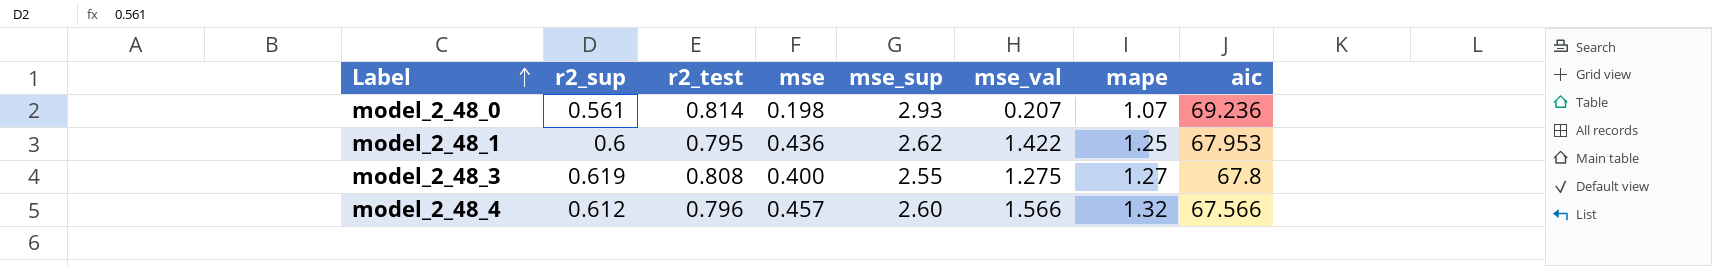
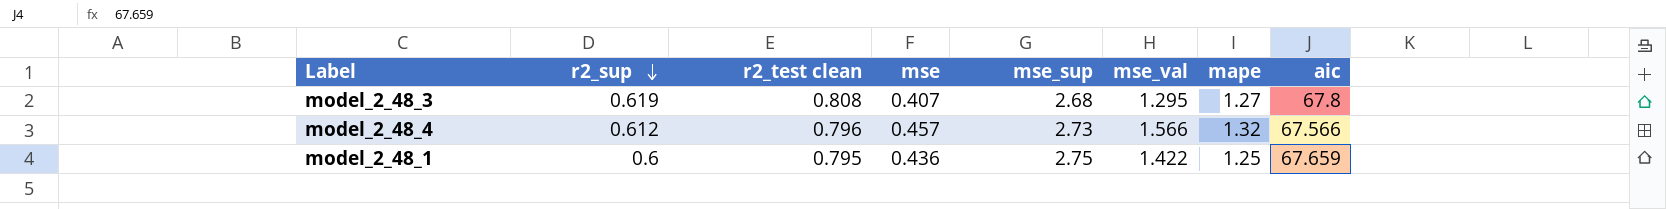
row order: Label ascending -> r2_sup descending
column name: r2_test -> r2_test clean
row model_2_48_0: 0.561 | 0.814 | 0.198 | 2.93 | 0.207 | 1.07 | 69.236 -> none
model_2_48_3 | mse: 0.400 -> 0.407
model_2_48_3 | mse_sup: 2.55 -> 2.68
model_2_48_3 | mse_val: 1.275 -> 1.295
model_2_48_4 | mse_sup: 2.60 -> 2.73
model_2_48_1 | mse_sup: 2.62 -> 2.75
model_2_48_1 | aic: 67.953 -> 67.659

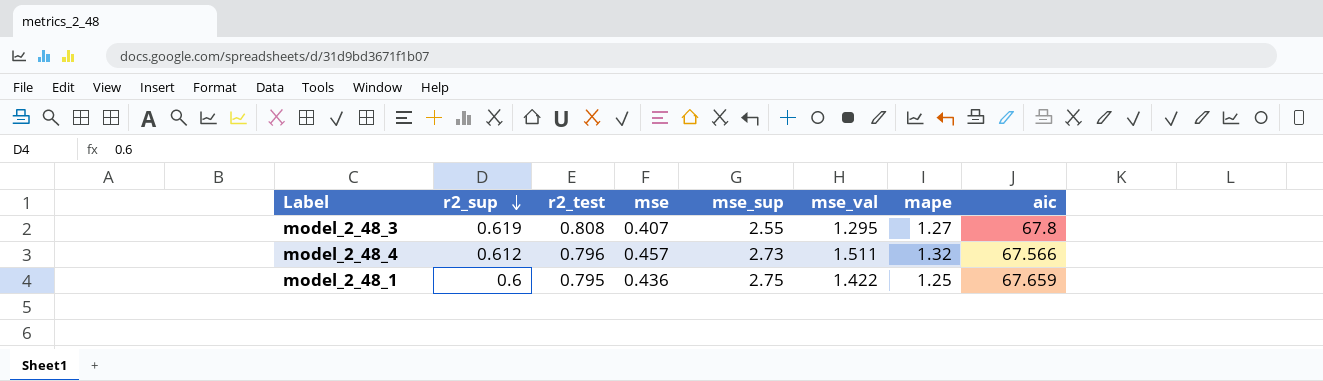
column name: r2_test clean -> r2_test
model_2_48_3 | mse_sup: 2.68 -> 2.55
model_2_48_4 | mse_val: 1.566 -> 1.511

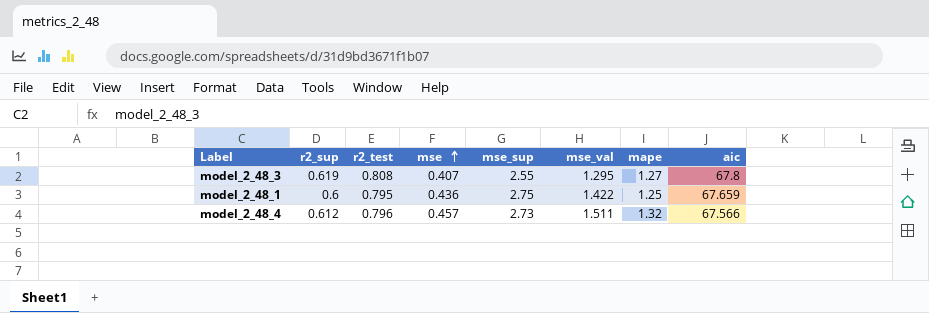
row order: r2_sup descending -> mse ascending

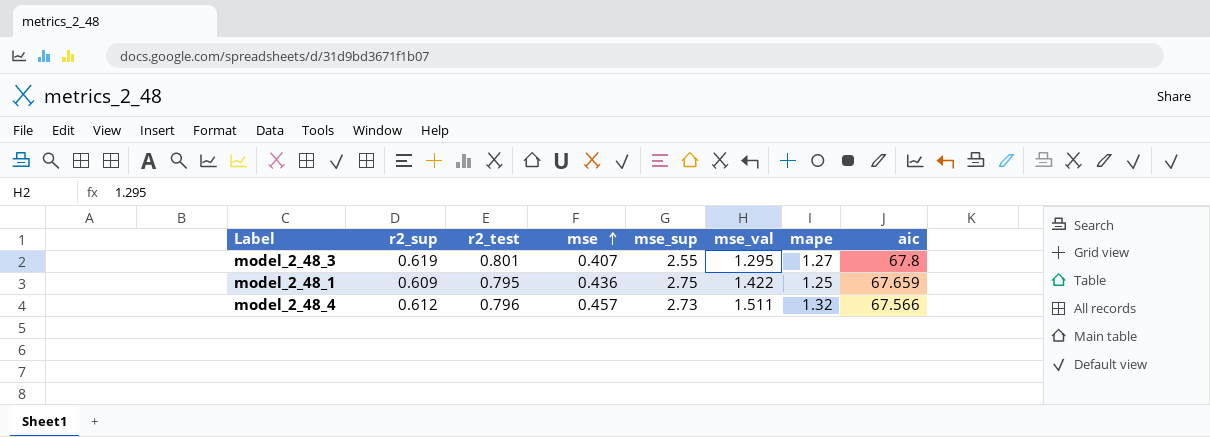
model_2_48_3 | r2_test: 0.808 -> 0.801
model_2_48_1 | r2_sup: 0.6 -> 0.609

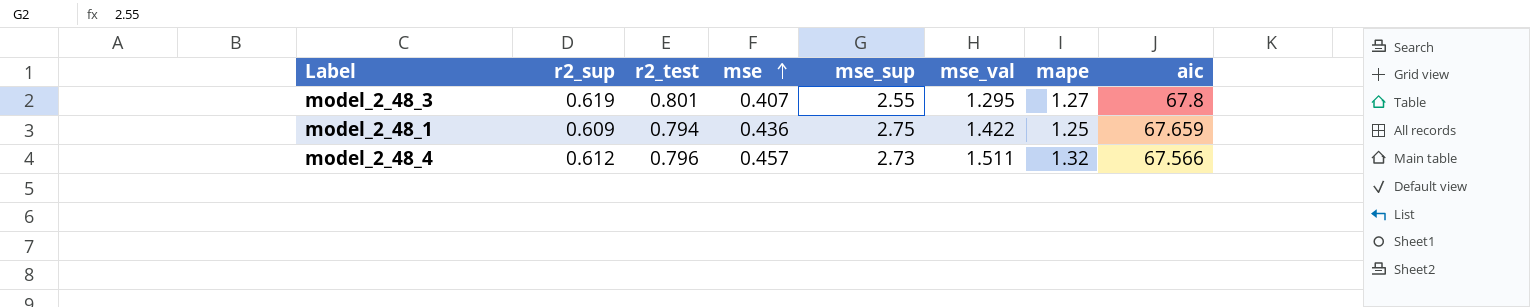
model_2_48_1 | r2_test: 0.795 -> 0.794

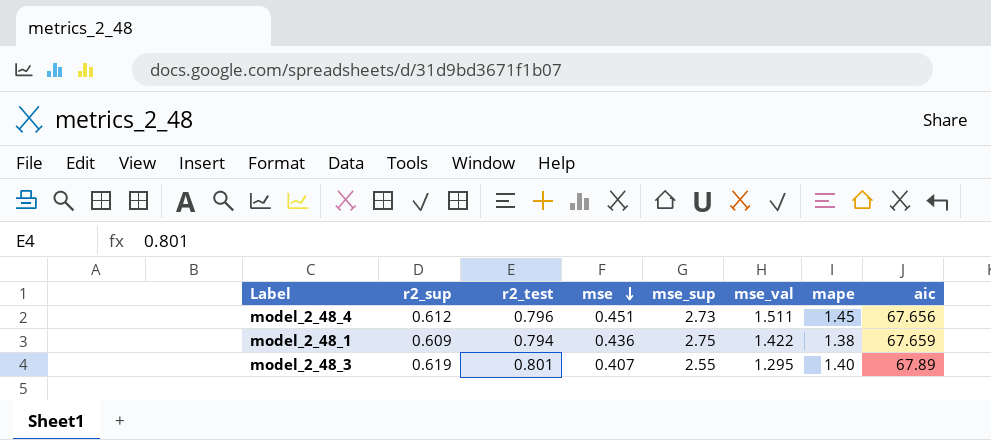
row order: mse ascending -> mse descending
model_2_48_4 | mse: 0.457 -> 0.451
model_2_48_4 | mape: 1.32 -> 1.45
model_2_48_4 | aic: 67.566 -> 67.656
model_2_48_1 | mape: 1.25 -> 1.38
model_2_48_3 | mape: 1.27 -> 1.40
model_2_48_3 | aic: 67.8 -> 67.89

